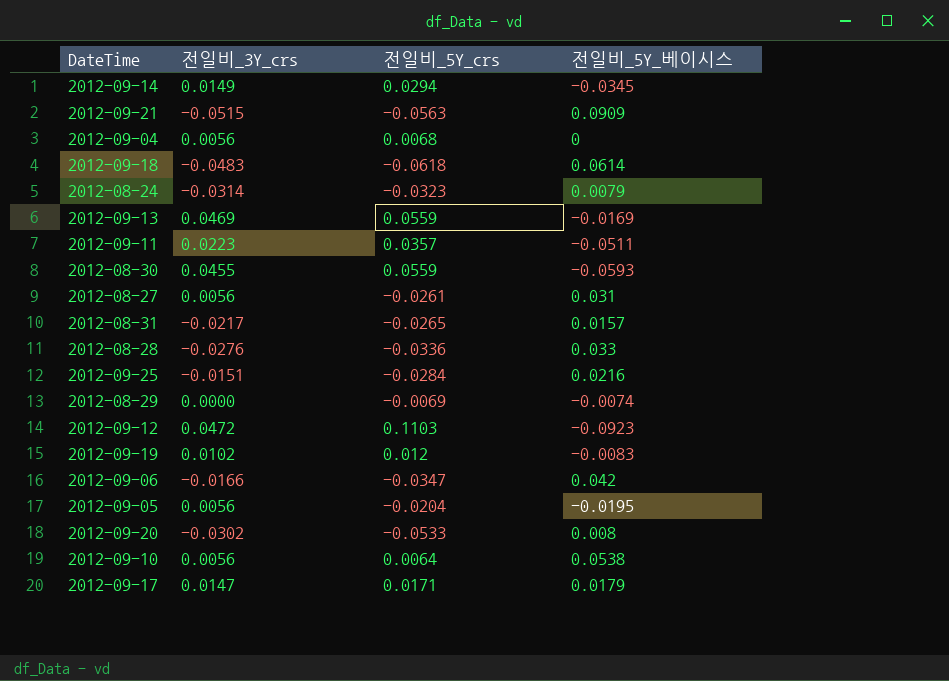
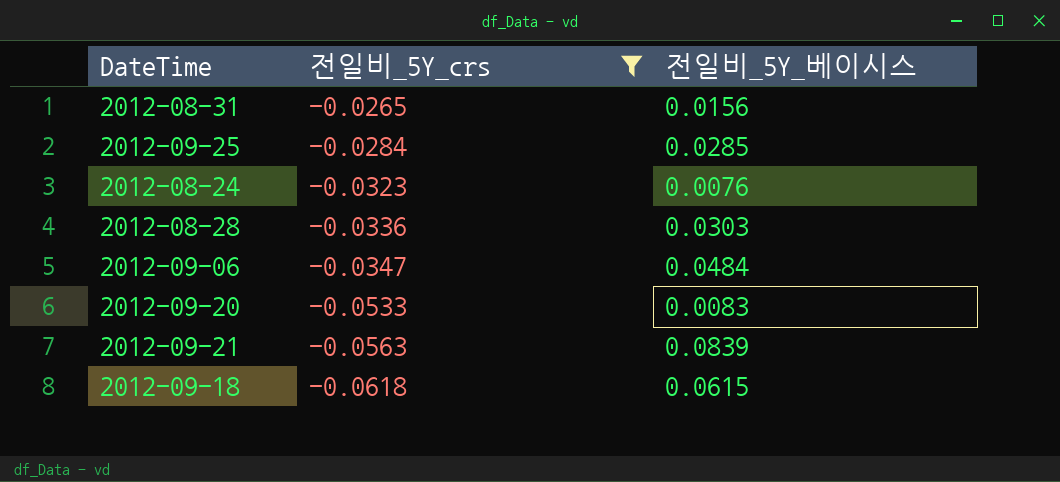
filter: none -> 전일비_5Y_crs <= -0.0265
row order: none -> 전일비_5Y_crs descending
column 전일비_3Y_crs | position: 2 -> none
2012-08-31 | 전일비_5Y_베이시스: 0.0157 -> 0.0156
2012-09-25 | 전일비_5Y_베이시스: 0.0216 -> 0.0285
2012-08-24 | 전일비_5Y_베이시스: 0.0079 -> 0.0076
2012-08-28 | 전일비_5Y_베이시스: 0.033 -> 0.0303
2012-09-06 | 전일비_5Y_베이시스: 0.042 -> 0.0484
2012-09-20 | 전일비_5Y_베이시스: 0.008 -> 0.0083
2012-09-21 | 전일비_5Y_베이시스: 0.0909 -> 0.0839
2012-09-18 | 전일비_5Y_베이시스: 0.0614 -> 0.0615

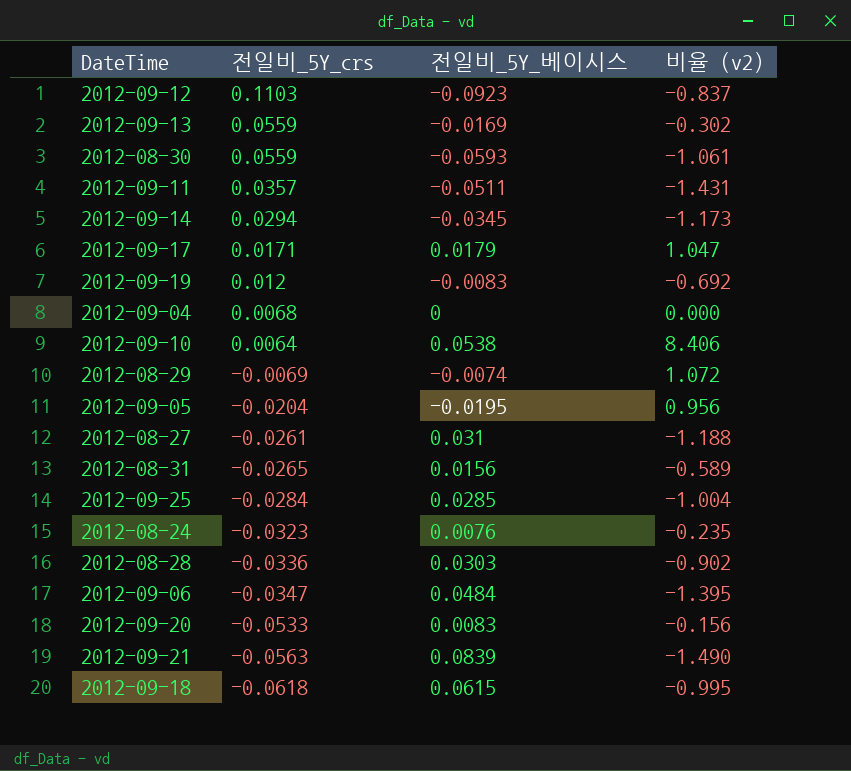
filter: 전일비_5Y_crs <= -0.0265 -> none
column 비율 (v2) | formula: none -> [전일비_5Y_베이시스] / [전일비_5Y_crs]

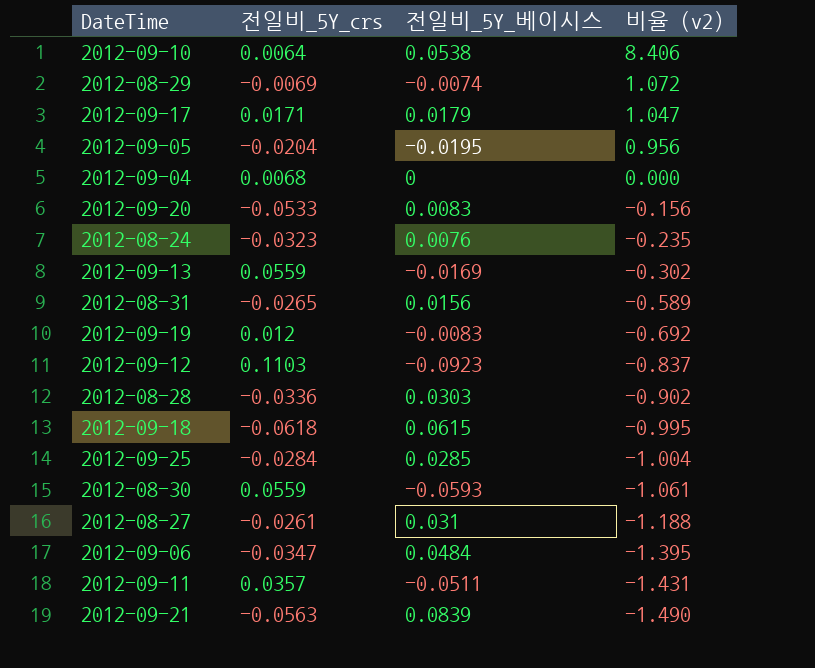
row order: 전일비_5Y_crs descending -> 비율 (v2) descending
row 2012-09-14: 0.0294 | -0.0345 | -1.173 -> none

